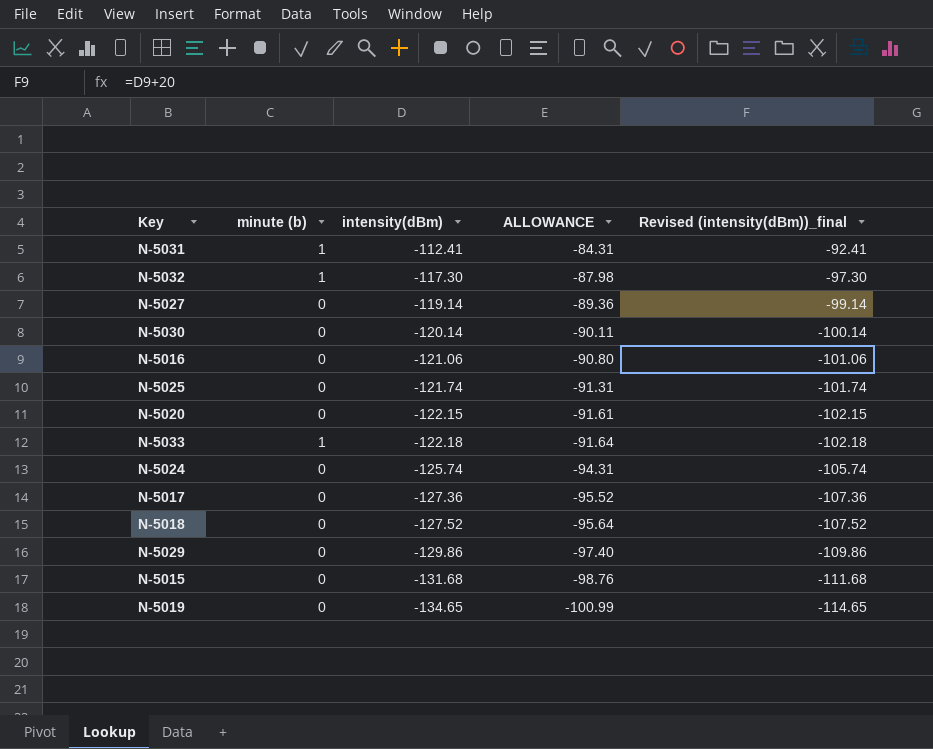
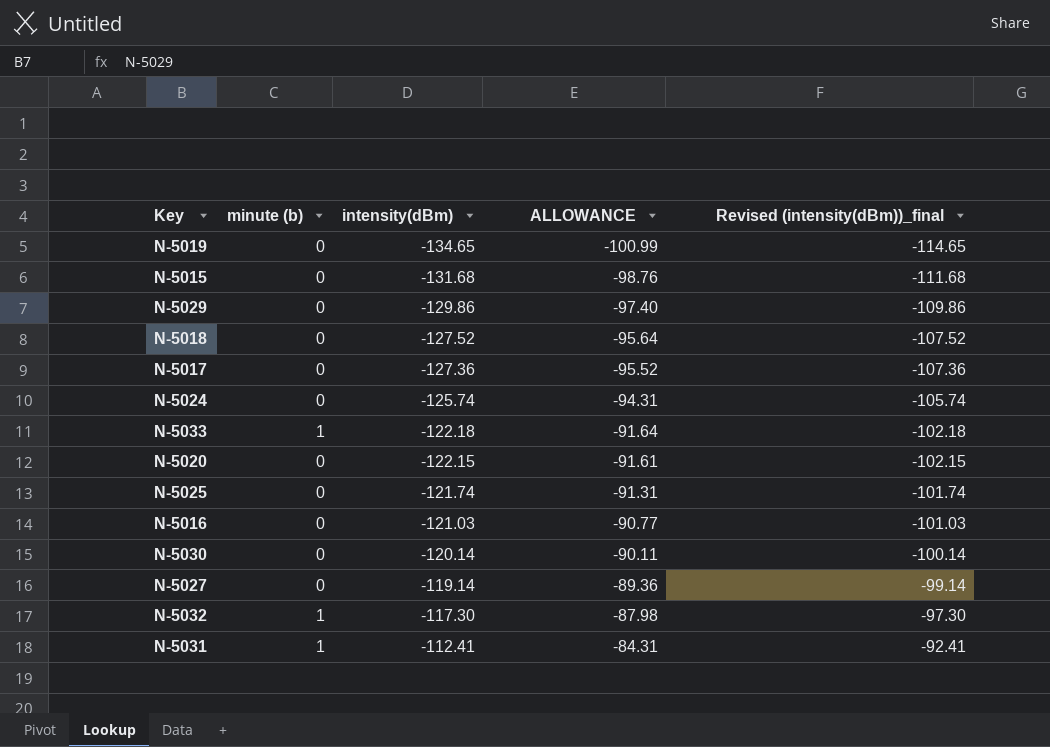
row order: intensity(dBm) descending -> intensity(dBm) ascending
N-5016 | intensity(dBm): -121.06 -> -121.03
N-5016 | ALLOWANCE: -90.80 -> -90.77
N-5016 | Revised (intensity(dBm))_final: -101.06 -> -101.03

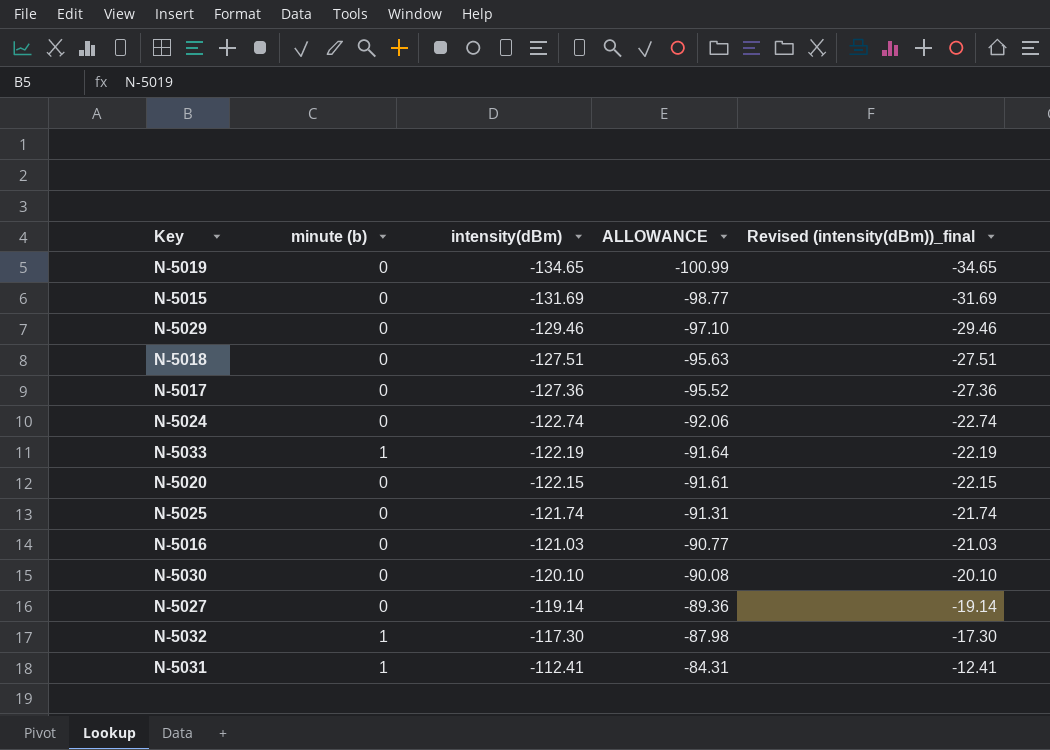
column Revised (intensity(dBm))_final | formula: [intensity(dBm)] + 20 -> [intensity(dBm)] + 100
N-5015 | intensity(dBm): -131.68 -> -131.69
N-5015 | ALLOWANCE: -98.76 -> -98.77
N-5029 | intensity(dBm): -129.86 -> -129.46
N-5029 | ALLOWANCE: -97.40 -> -97.10
N-5018 | intensity(dBm): -127.52 -> -127.51
N-5018 | ALLOWANCE: -95.64 -> -95.63
N-5024 | intensity(dBm): -125.74 -> -122.74
N-5024 | ALLOWANCE: -94.31 -> -92.06
N-5033 | intensity(dBm): -122.18 -> -122.19
N-5030 | intensity(dBm): -120.14 -> -120.10
N-5030 | ALLOWANCE: -90.11 -> -90.08

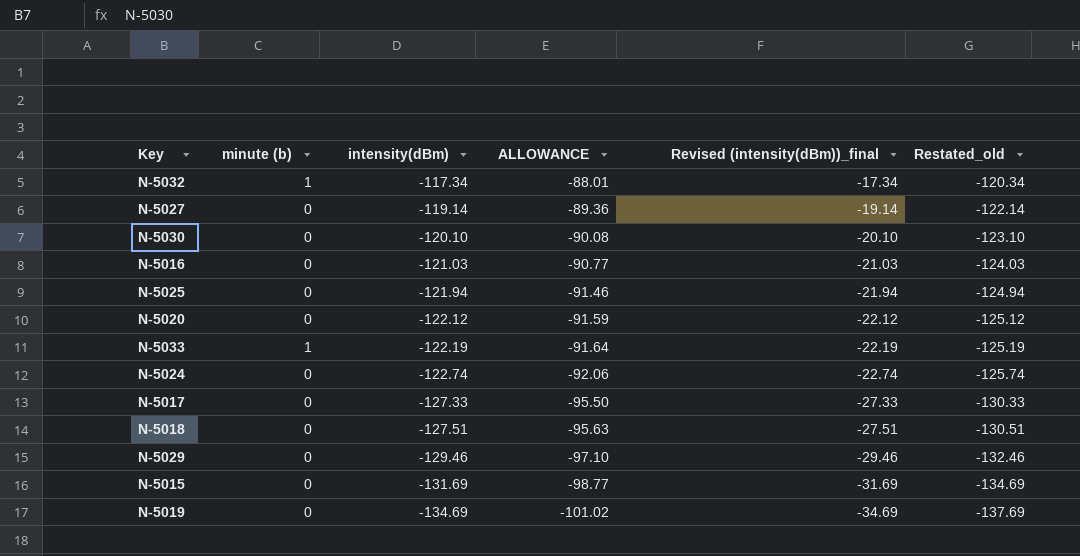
row order: intensity(dBm) ascending -> intensity(dBm) descending
column Restated_old | formula: none -> [intensity(dBm)] - 3
row N-5031: 1 | -112.41 | -84.31 | -12.41 -> none
N-5032 | intensity(dBm): -117.30 -> -117.34
N-5032 | ALLOWANCE: -87.98 -> -88.01
N-5032 | Revised (intensity(dBm))_final: -17.30 -> -17.34
N-5025 | intensity(dBm): -121.74 -> -121.94
N-5025 | ALLOWANCE: -91.31 -> -91.46
N-5025 | Revised (intensity(dBm))_final: -21.74 -> -21.94
N-5020 | intensity(dBm): -122.15 -> -122.12
N-5020 | ALLOWANCE: -91.61 -> -91.59
N-5020 | Revised (intensity(dBm))_final: -22.15 -> -22.12
N-5017 | intensity(dBm): -127.36 -> -127.33
N-5017 | ALLOWANCE: -95.52 -> -95.50
N-5017 | Revised (intensity(dBm))_final: -27.36 -> -27.33
N-5019 | intensity(dBm): -134.65 -> -134.69
N-5019 | ALLOWANCE: -100.99 -> -101.02
N-5019 | Revised (intensity(dBm))_final: -34.65 -> -34.69

